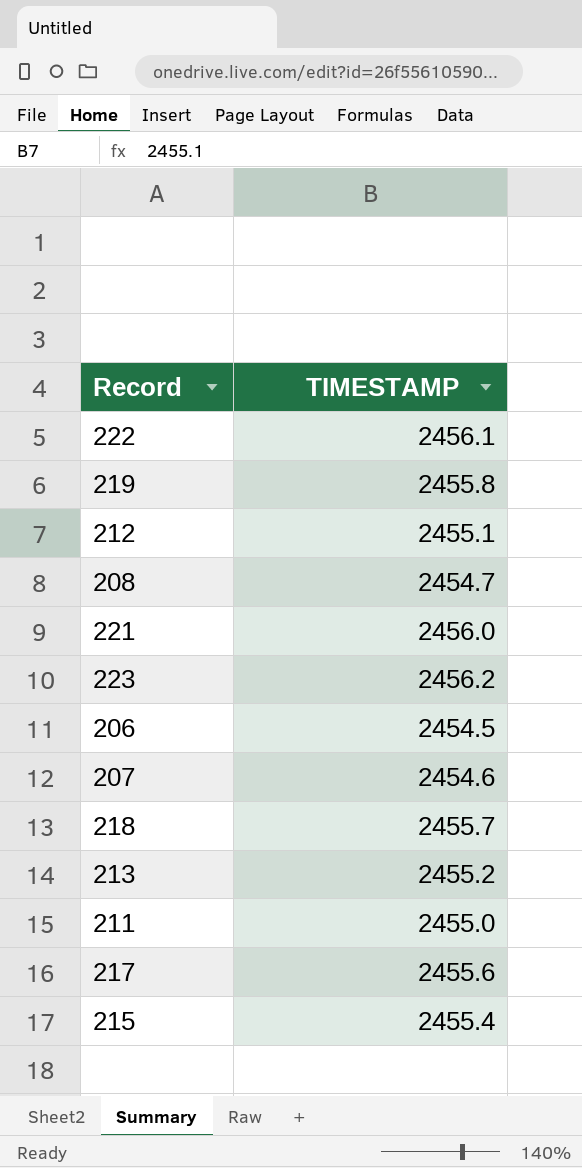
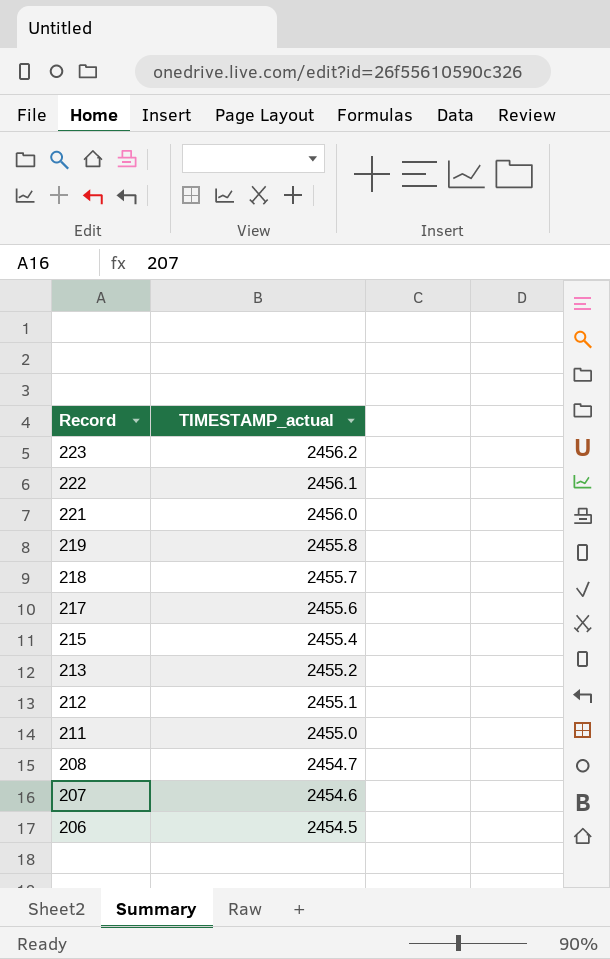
row order: none -> Record descending
column name: TIMESTAMP -> TIMESTAMP_actual

